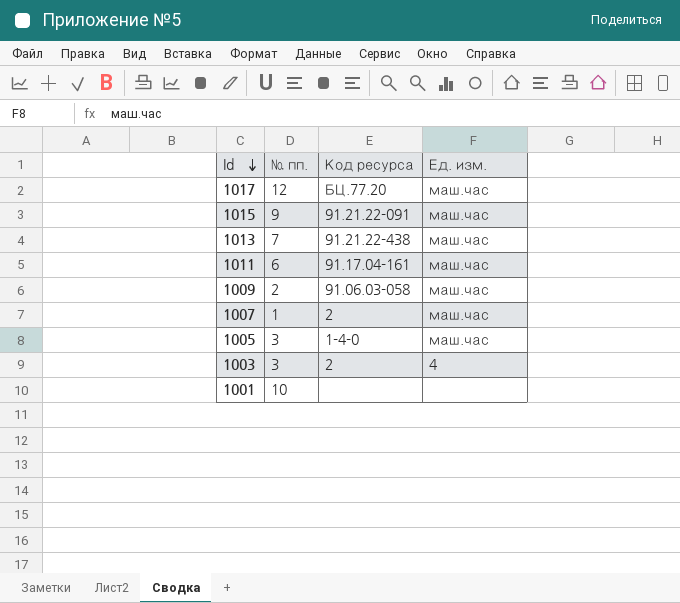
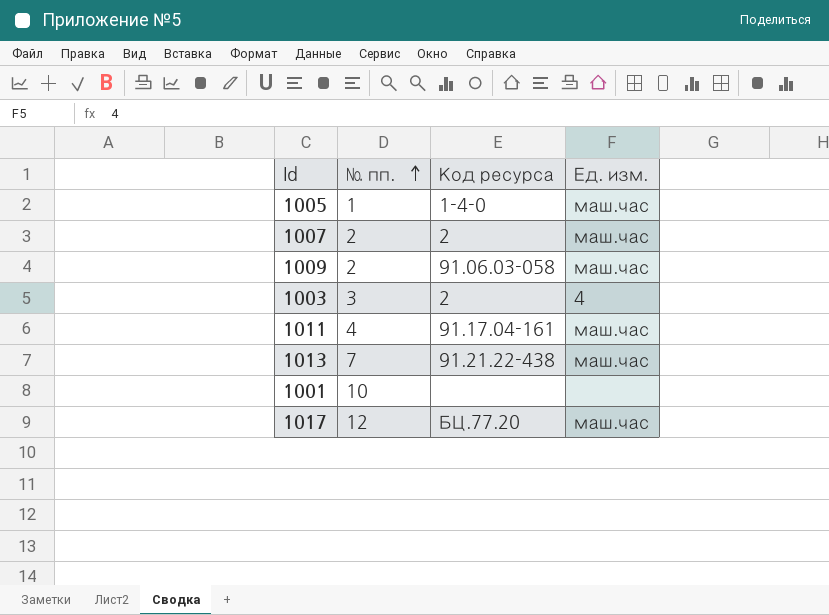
row order: Id descending -> № пп. ascending
row 1015: 9 | 91.21.22-091 | маш.час -> none
1005 | № пп.: 3 -> 1
1007 | № пп.: 1 -> 2
1011 | № пп.: 6 -> 4

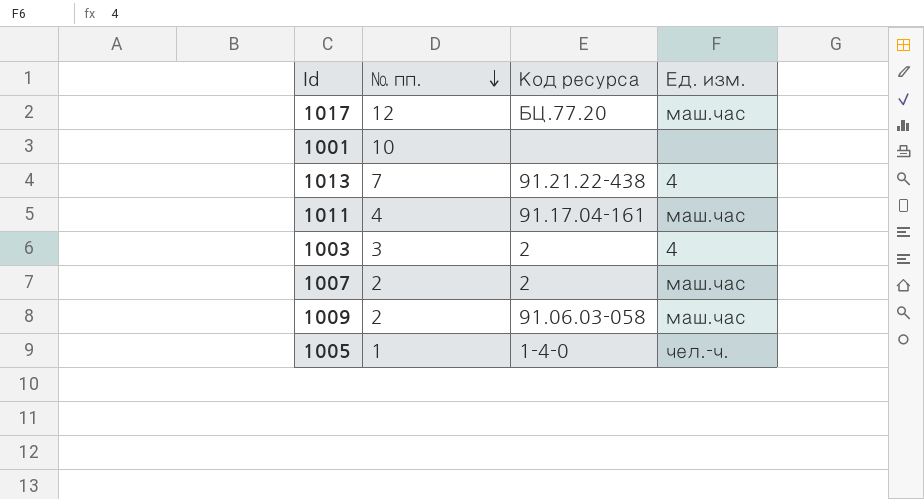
row order: № пп. ascending -> № пп. descending
1013 | Ед. изм.: маш.час -> 4
1005 | Ед. изм.: маш.час -> чел.-ч.

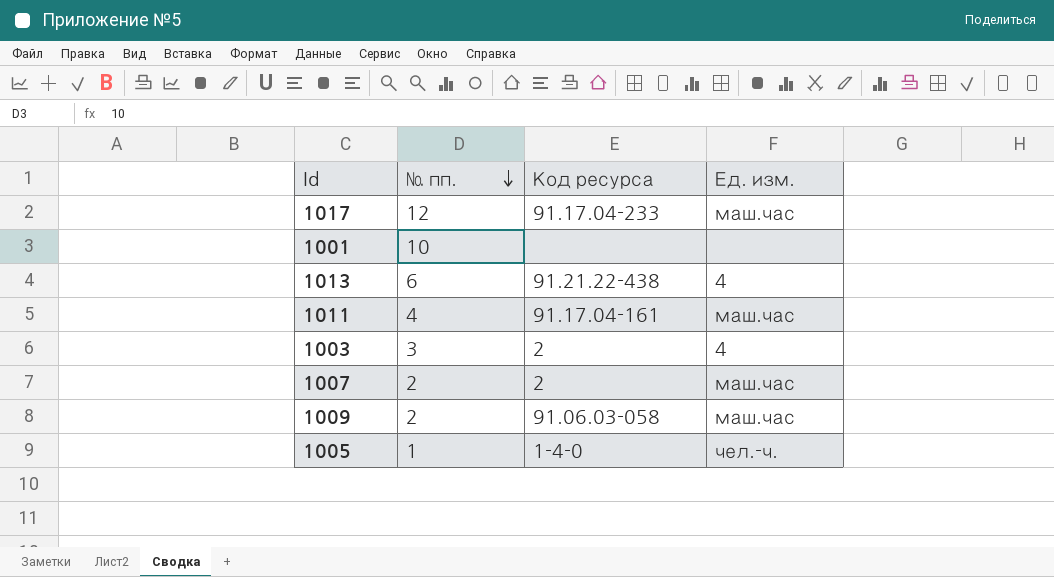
1017 | Код ресурса: БЦ.77.20 -> 91.17.04-233
1013 | № пп.: 7 -> 6

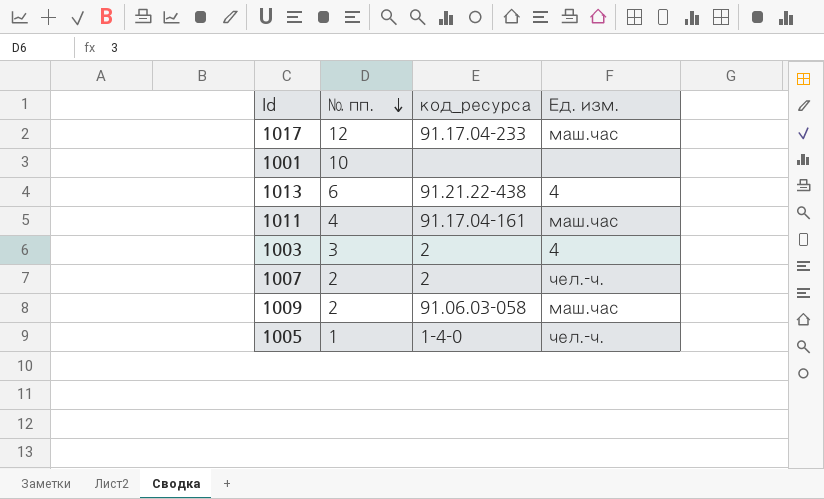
column name: Код ресурса -> код_ресурса
1007 | Ед. изм.: маш.час -> чел.-ч.

